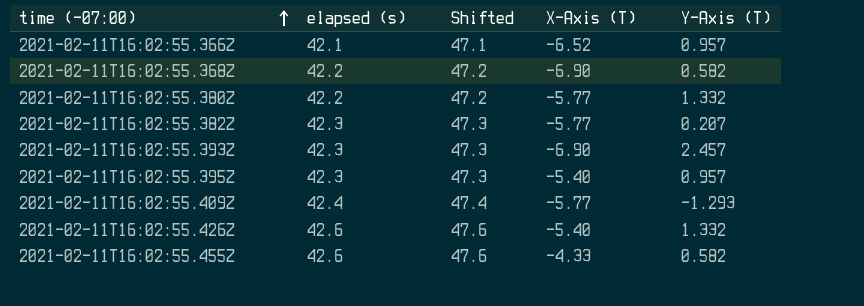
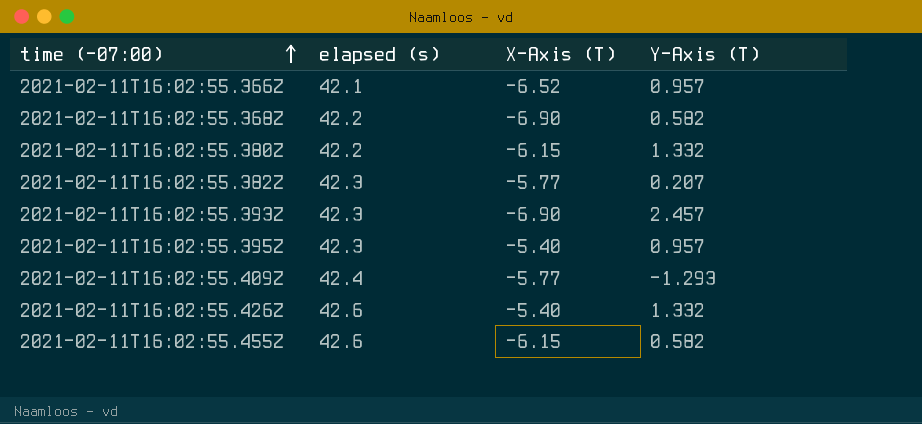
column Shifted | formula: [elapsed (s)] + 5 -> none
2021-02-11T16:02:55.380Z | X-Axis (T): -5.77 -> -6.15
2021-02-11T16:02:55.455Z | X-Axis (T): -4.33 -> -6.15

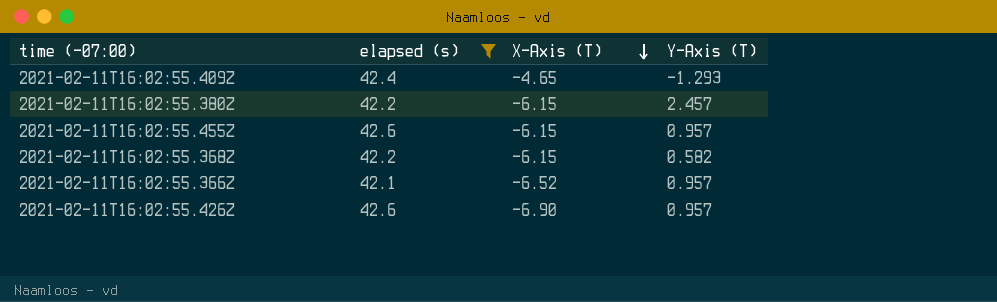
filter: none -> elapsed (s) != 42.3
row order: time (-07:00) ascending -> X-Axis (T) descending
2021-02-11T16:02:55.409Z | X-Axis (T): -5.77 -> -4.65
2021-02-11T16:02:55.380Z | Y-Axis (T): 1.332 -> 2.457
2021-02-11T16:02:55.455Z | Y-Axis (T): 0.582 -> 0.957
2021-02-11T16:02:55.368Z | X-Axis (T): -6.90 -> -6.15
2021-02-11T16:02:55.426Z | X-Axis (T): -5.40 -> -6.90
2021-02-11T16:02:55.426Z | Y-Axis (T): 1.332 -> 0.957

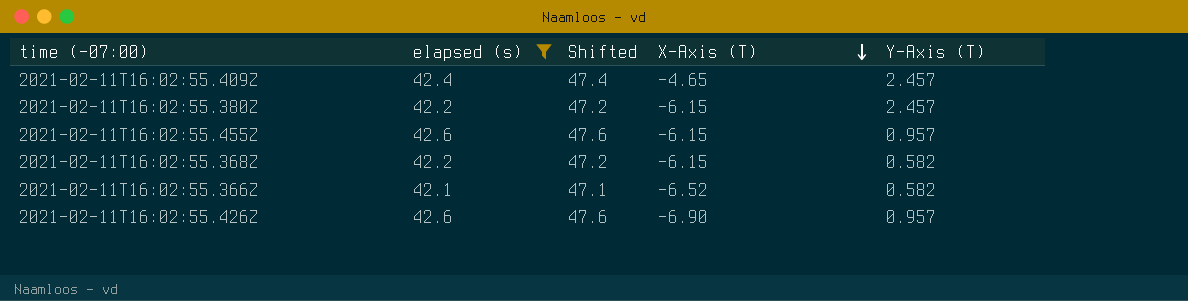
column Shifted | formula: none -> [elapsed (s)] + 5
2021-02-11T16:02:55.409Z | Y-Axis (T): -1.293 -> 2.457
2021-02-11T16:02:55.366Z | Y-Axis (T): 0.957 -> 0.582

